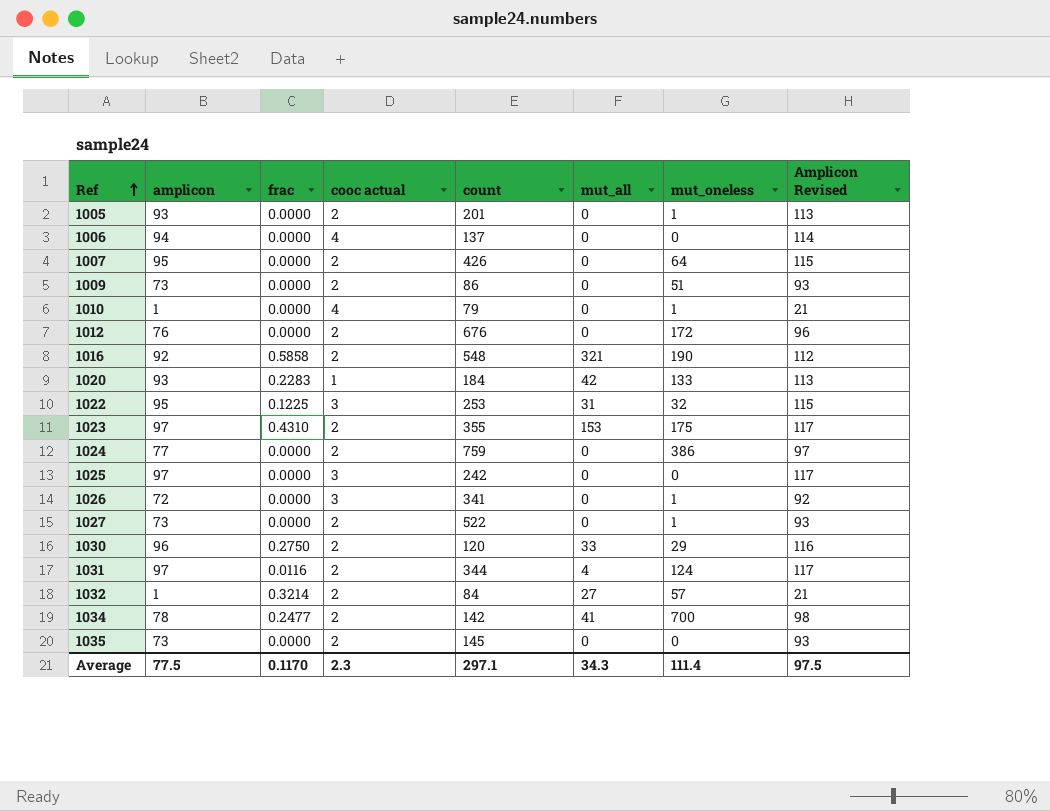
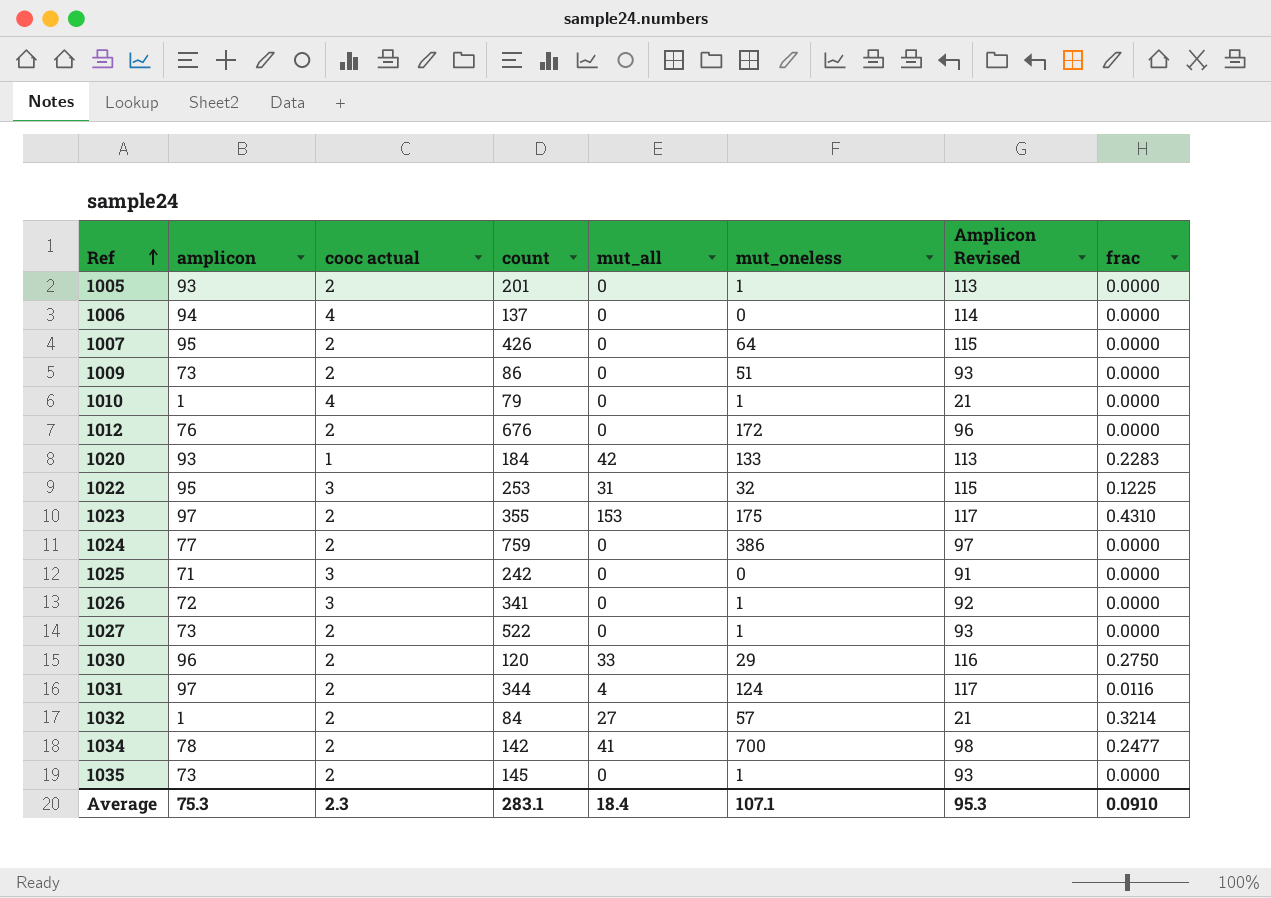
column frac | position: 3 -> 8
row 1016: 92 | 0.5858 | 2 | 548 | 321 | 190 | 112 -> none
1025 | amplicon: 97 -> 71
1025 | Amplicon Revised: 117 -> 91
1035 | mut_oneless: 0 -> 1
Average | amplicon: 77.5 -> 75.3
Average | count: 297.1 -> 283.1
Average | mut_all: 34.3 -> 18.4
Average | mut_oneless: 111.4 -> 107.1
Average | Amplicon Revised: 97.5 -> 95.3
Average | frac: 0.1170 -> 0.0910

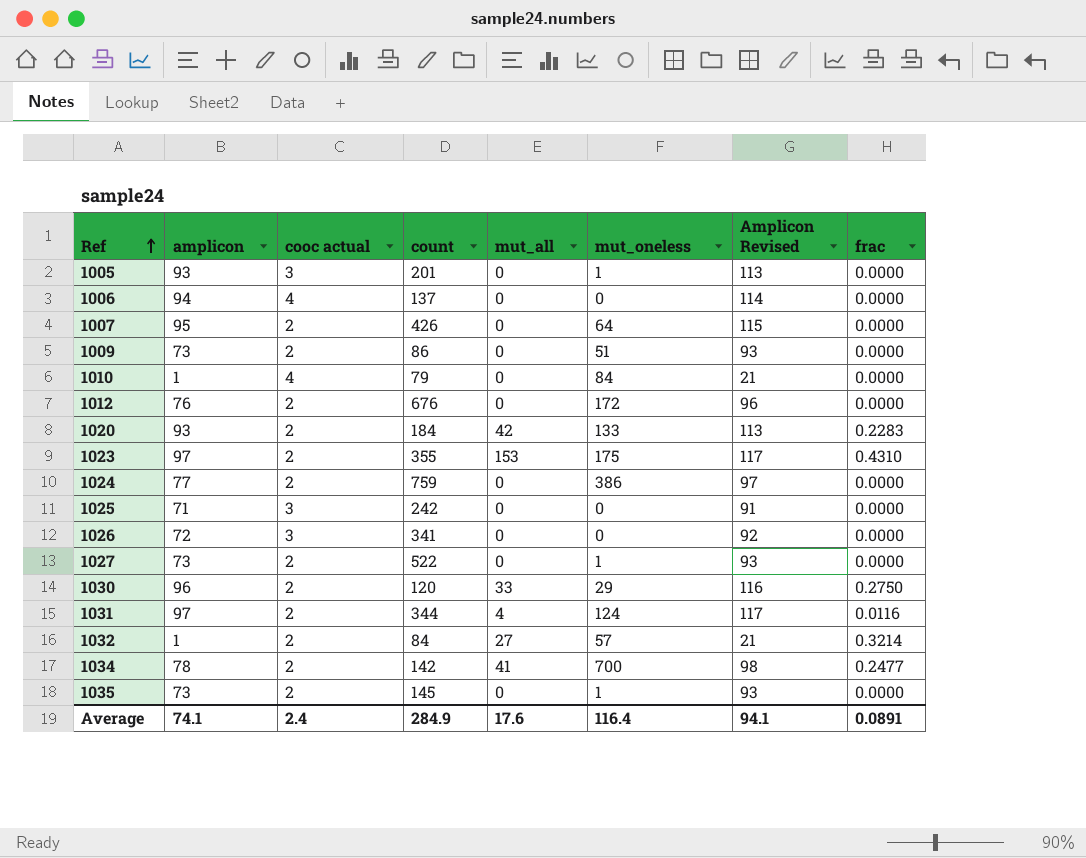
row 1022: 95 | 3 | 253 | 31 | 32 | 115 | 0.1225 -> none
1005 | cooc actual: 2 -> 3
1010 | mut_oneless: 1 -> 84
1020 | cooc actual: 1 -> 2
1026 | mut_oneless: 1 -> 0
Average | amplicon: 75.3 -> 74.1
Average | cooc actual: 2.3 -> 2.4
Average | count: 283.1 -> 284.9
Average | mut_all: 18.4 -> 17.6
Average | mut_oneless: 107.1 -> 116.4
Average | Amplicon Revised: 95.3 -> 94.1
Average | frac: 0.0910 -> 0.0891

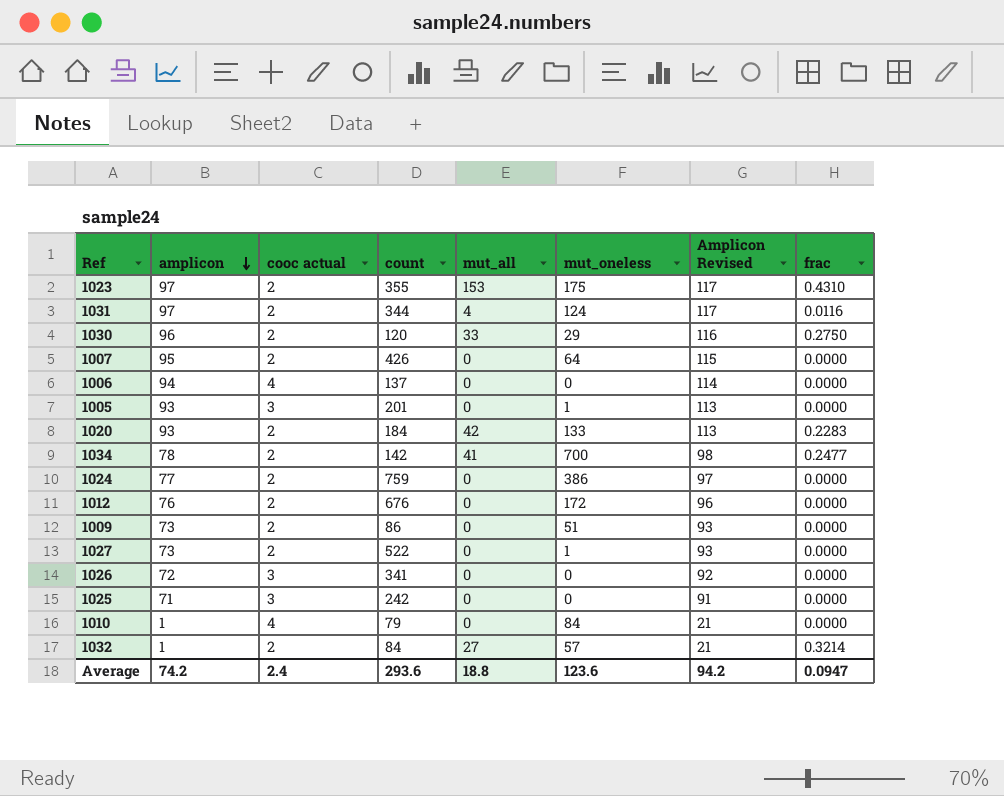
row order: Ref ascending -> amplicon descending
row 1035: 73 | 2 | 145 | 0 | 1 | 93 | 0.0000 -> none
Average | amplicon: 74.1 -> 74.2
Average | count: 284.9 -> 293.6
Average | mut_all: 17.6 -> 18.8
Average | mut_oneless: 116.4 -> 123.6
Average | Amplicon Revised: 94.1 -> 94.2
Average | frac: 0.0891 -> 0.0947

